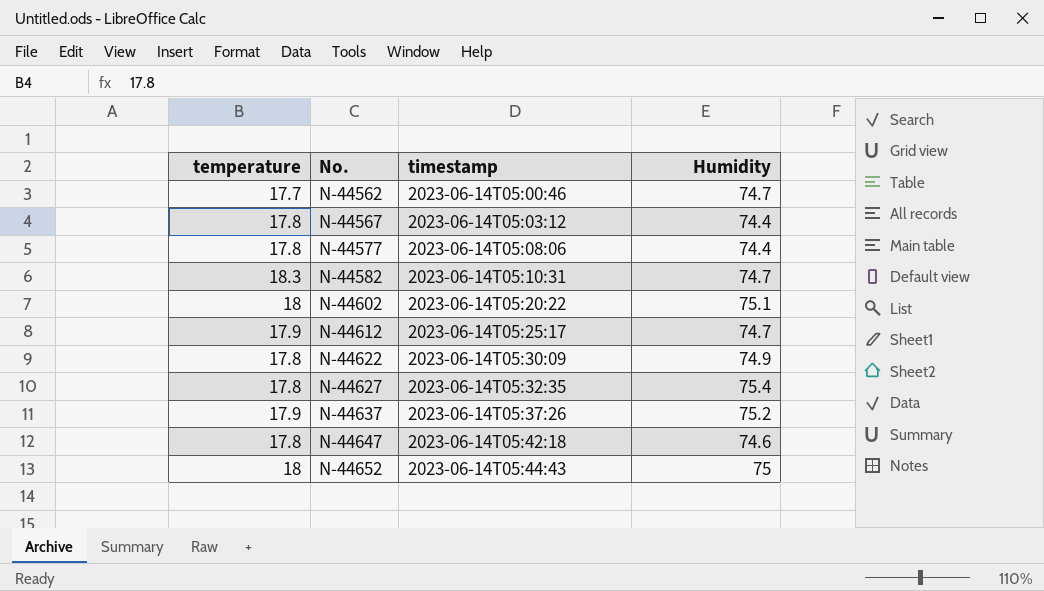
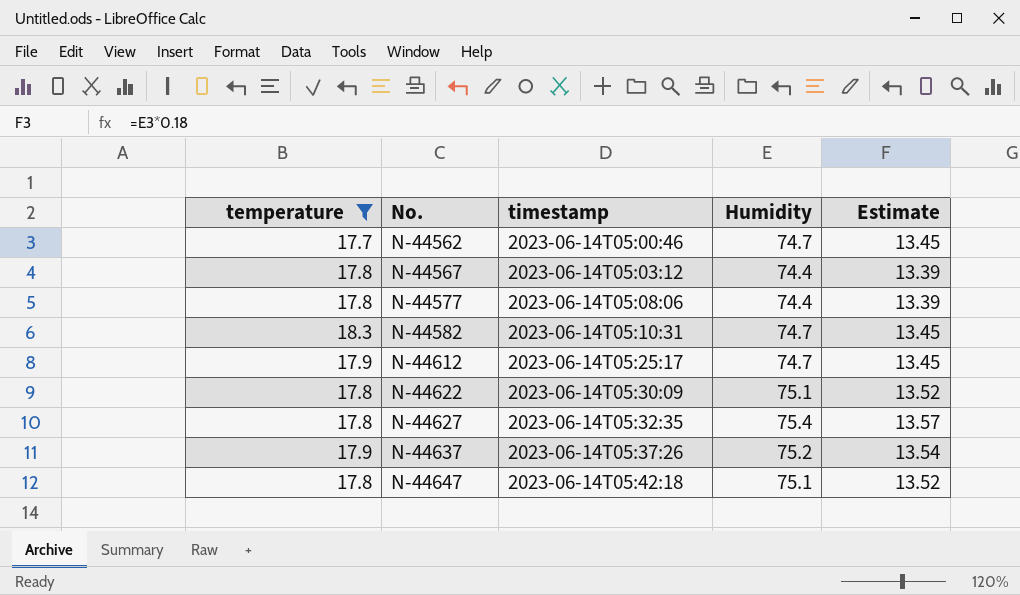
filter: none -> temperature != 18
column Estimate | formula: none -> [Humidity] * 0.18
N-44622 | Humidity: 74.9 -> 75.1
N-44647 | Humidity: 74.6 -> 75.1

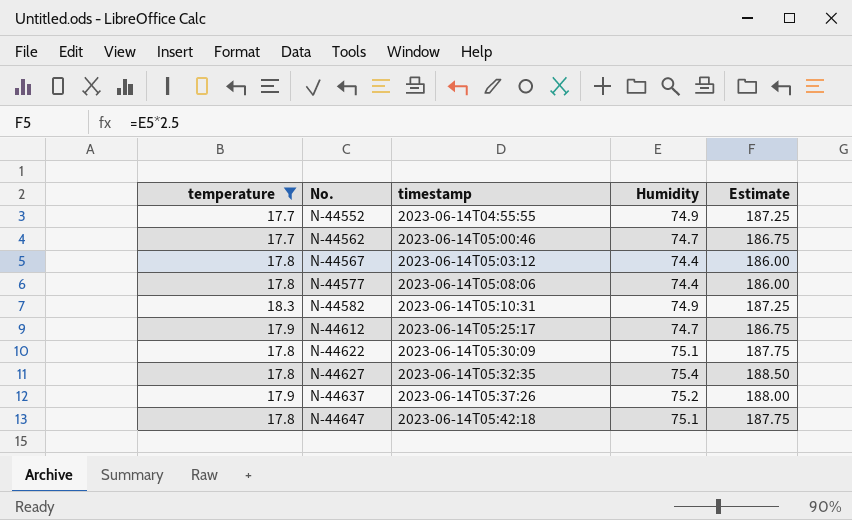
column Estimate | formula: [Humidity] * 0.18 -> [Humidity] * 2.5
row N-44552: none -> 17.7 | 2023-06-14T04:55:55 | 74.9 | 187.25
N-44582 | Humidity: 74.7 -> 74.9

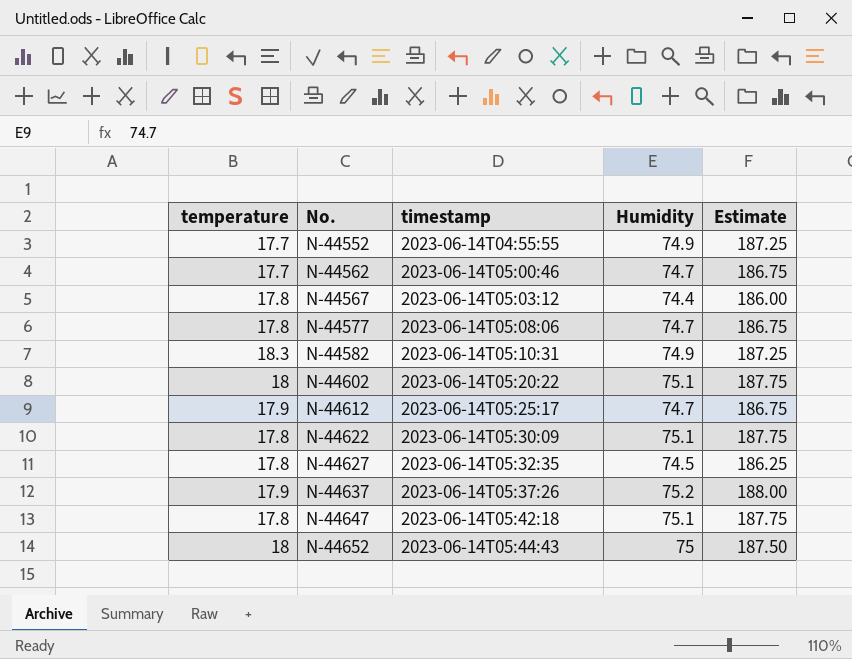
filter: temperature != 18 -> none
N-44577 | Humidity: 74.4 -> 74.7
N-44577 | Estimate: 186.00 -> 186.75
N-44627 | Humidity: 75.4 -> 74.5
N-44627 | Estimate: 188.50 -> 186.25

